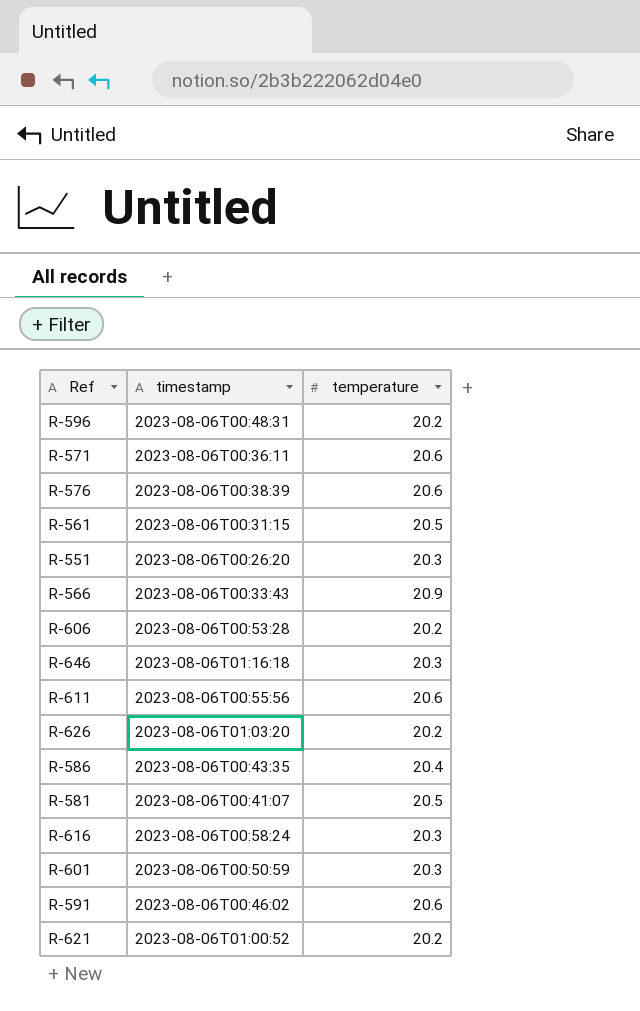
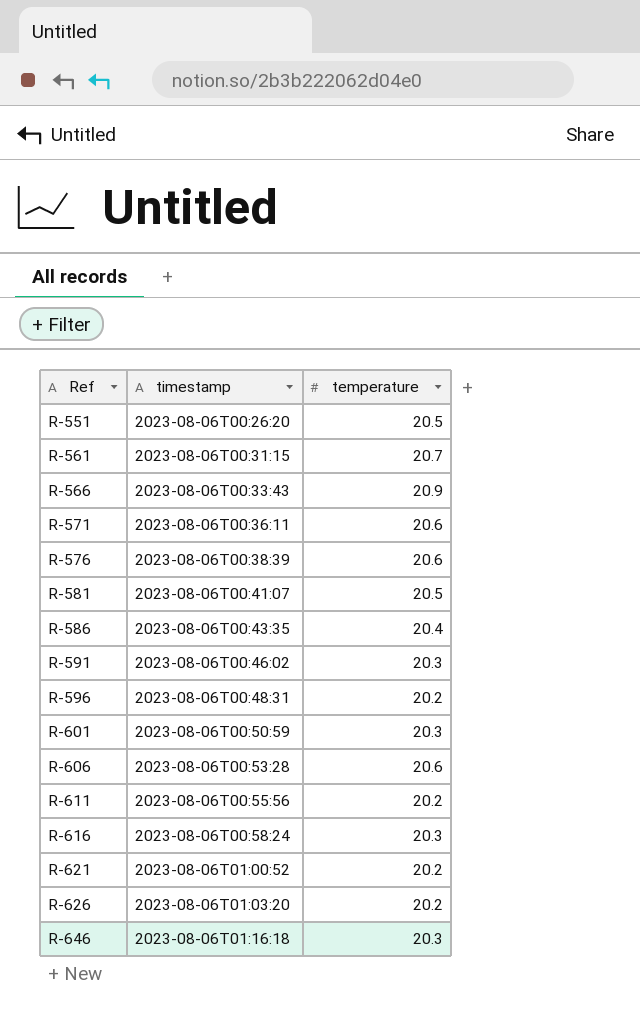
row order: none -> Ref ascending
R-551 | temperature: 20.3 -> 20.5
R-561 | temperature: 20.5 -> 20.7
R-591 | temperature: 20.6 -> 20.3
R-606 | temperature: 20.2 -> 20.6
R-611 | temperature: 20.6 -> 20.2

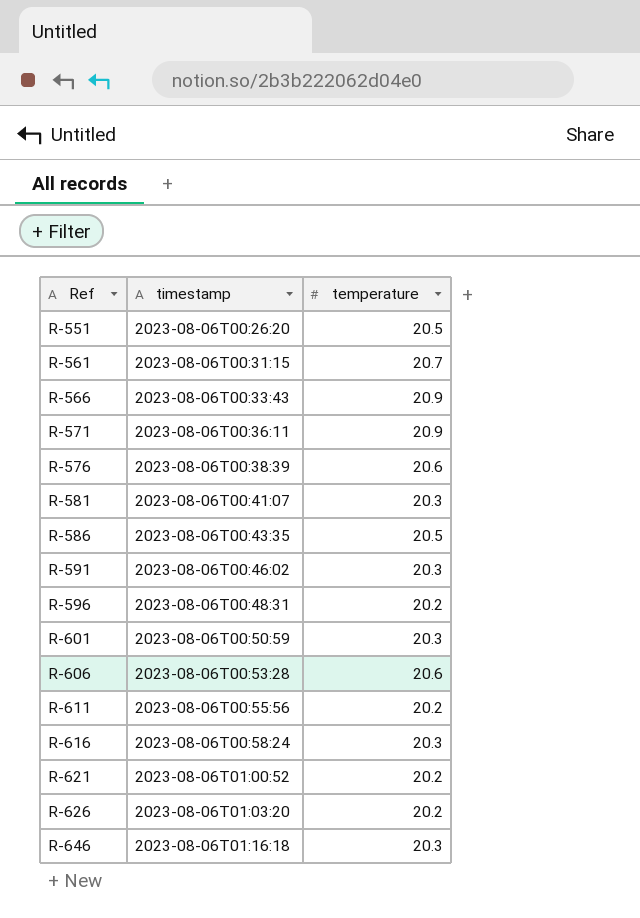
R-571 | temperature: 20.6 -> 20.9
R-581 | temperature: 20.5 -> 20.3
R-586 | temperature: 20.4 -> 20.5

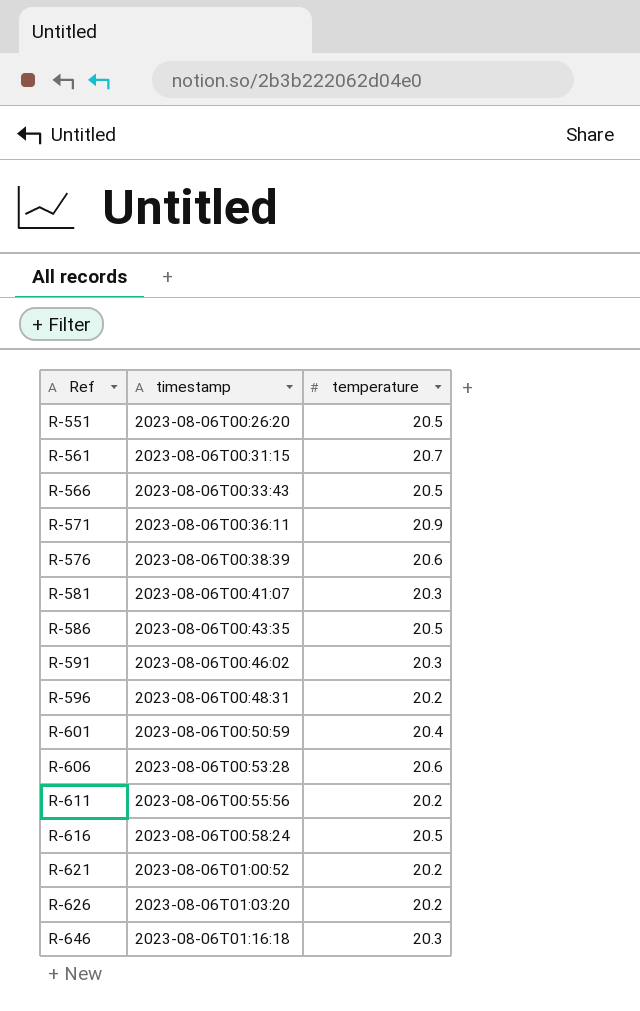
R-566 | temperature: 20.9 -> 20.5
R-601 | temperature: 20.3 -> 20.4
R-616 | temperature: 20.3 -> 20.5

